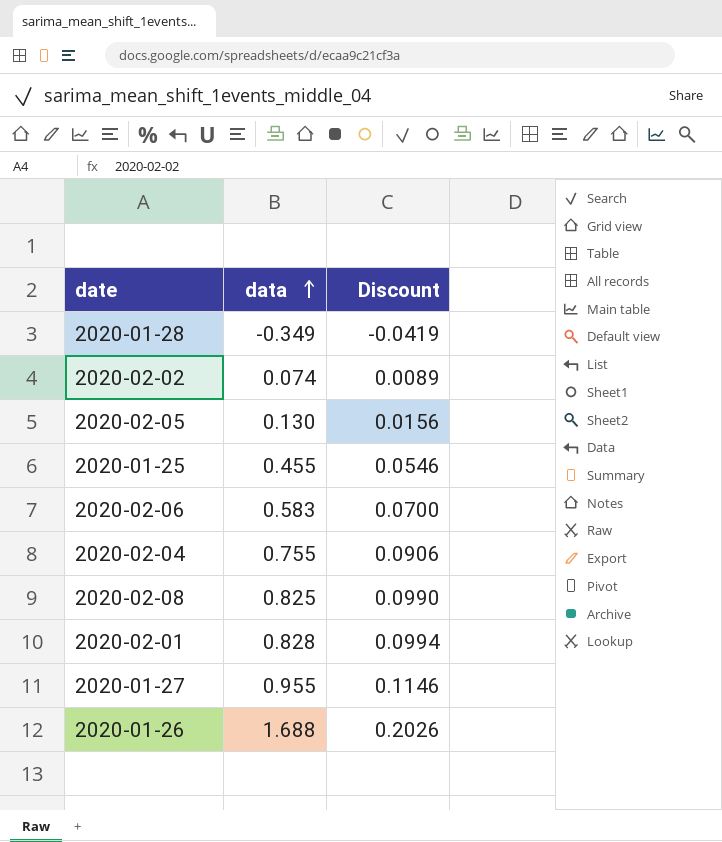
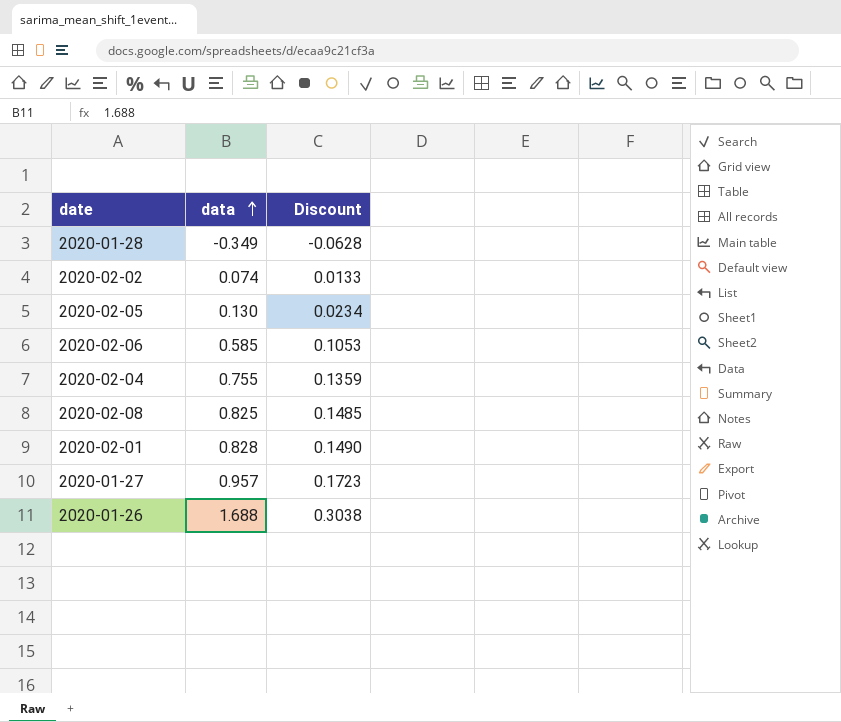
column Discount | formula: [data] * 0.12 -> [data] * 0.18
row 2020-01-25: 0.455 | 0.0546 -> none
2020-02-06 | data: 0.583 -> 0.585
2020-01-27 | data: 0.955 -> 0.957

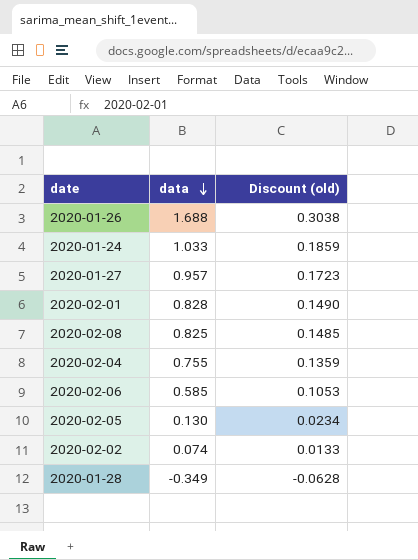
row order: data ascending -> data descending
column name: Discount -> Discount (old)
row 2020-01-24: none -> 1.033 | 0.1859

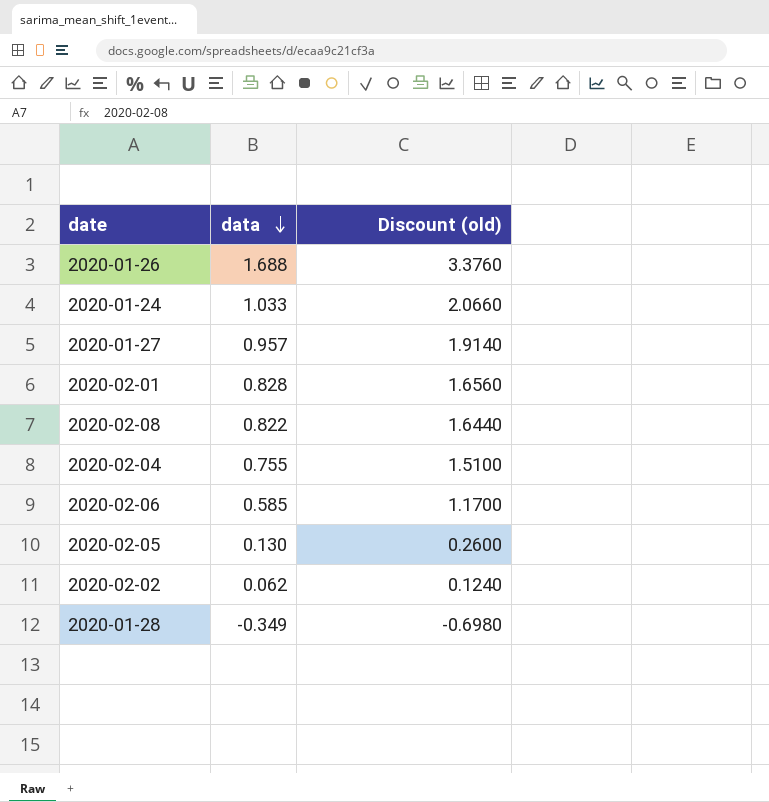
column Discount (old) | formula: [data] * 0.18 -> [data] * 2
2020-02-08 | data: 0.825 -> 0.822
2020-02-02 | data: 0.074 -> 0.062

